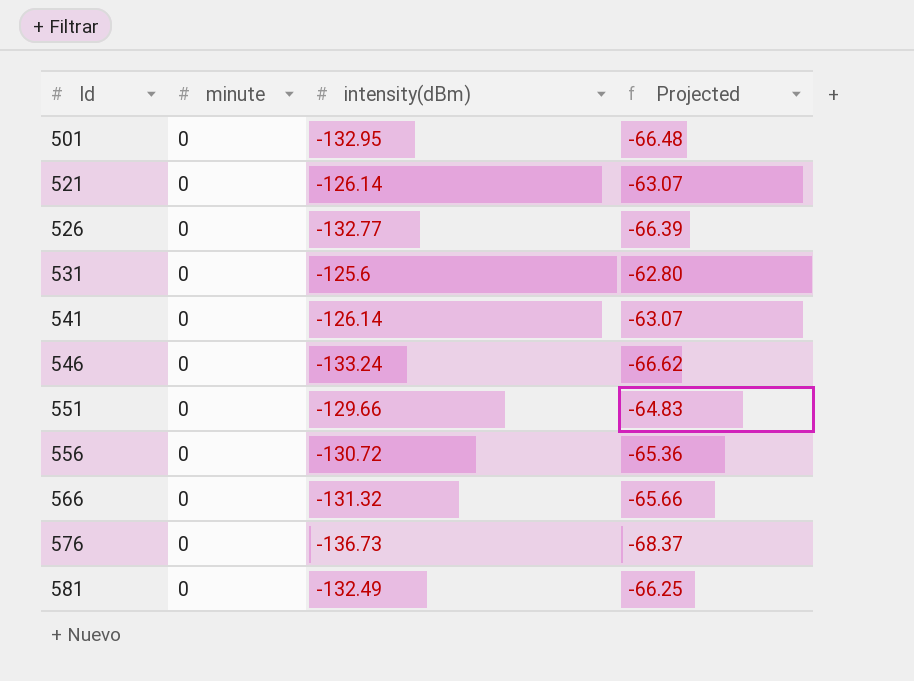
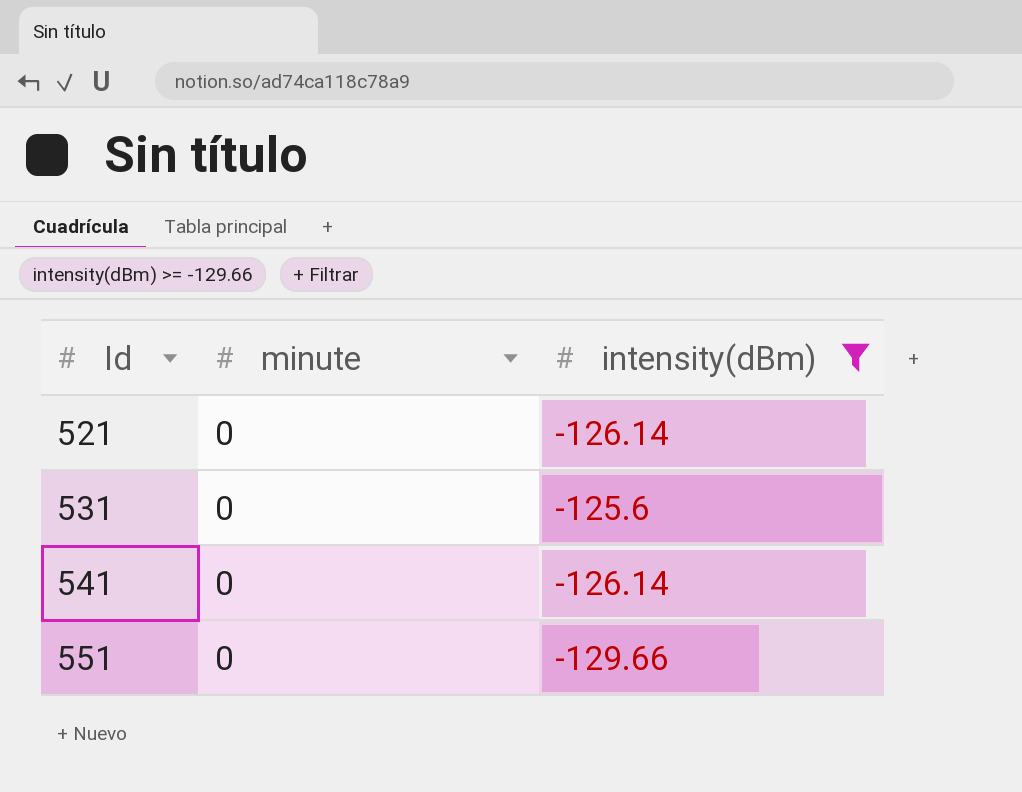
filter: none -> intensity(dBm) >= -129.66
column Projected | formula: [intensity(dBm)] * 0.5 -> none

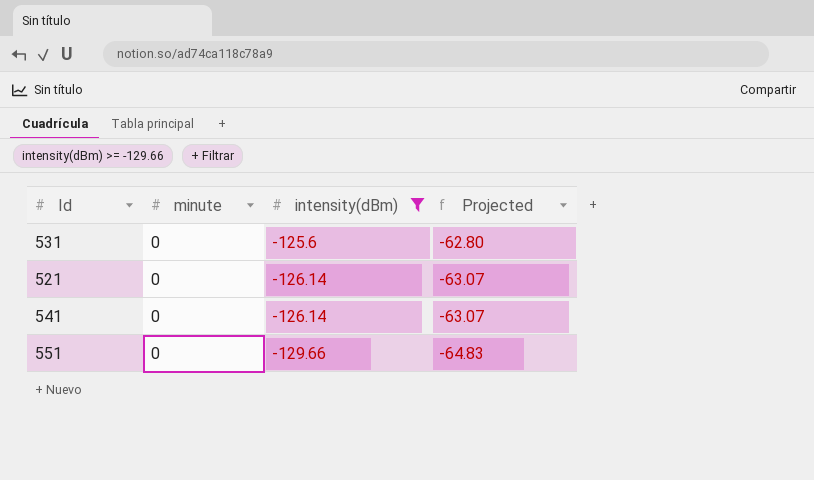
row order: Id ascending -> intensity(dBm) descending
column Projected | formula: none -> [intensity(dBm)] * 0.5

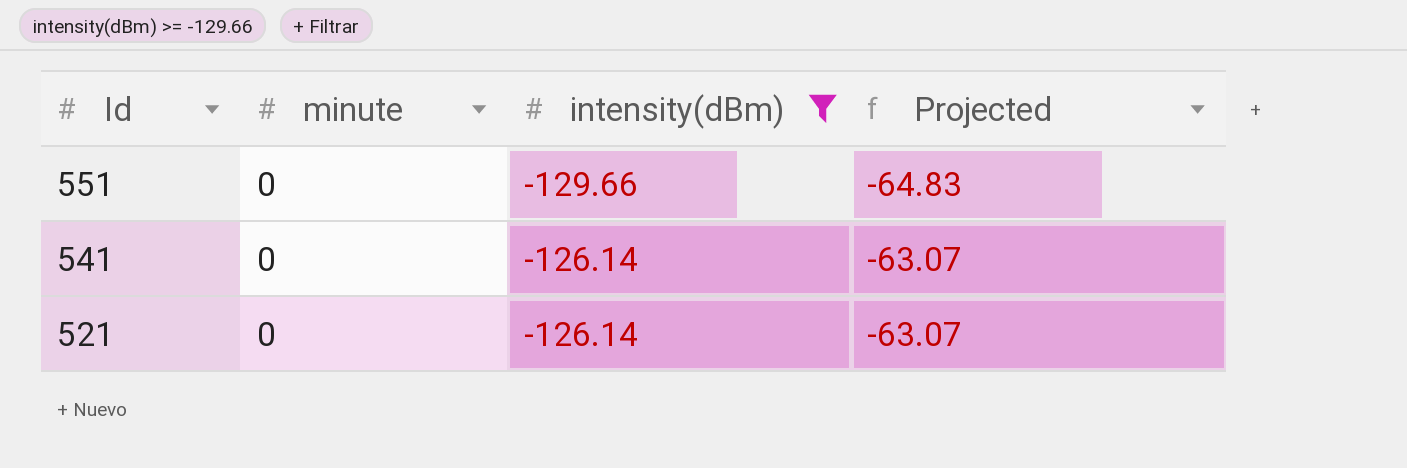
row order: intensity(dBm) descending -> Id descending
row 531: 0 | -125.6 | -62.80 -> none

